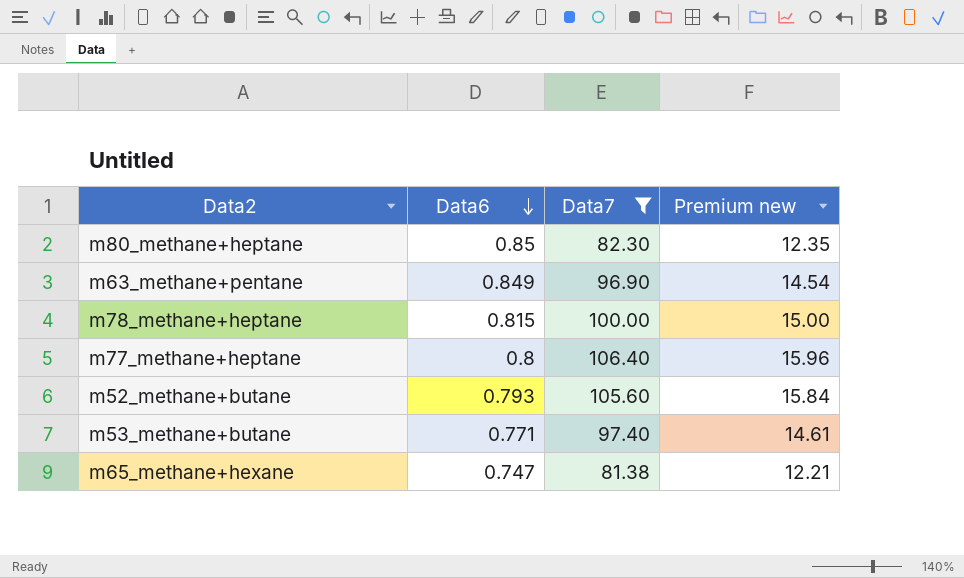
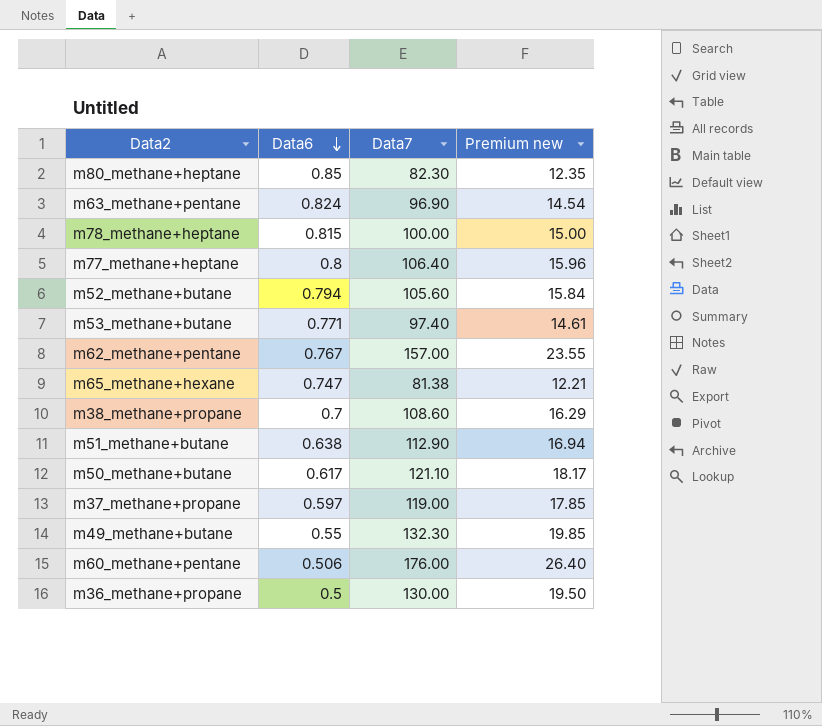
filter: Data7 <= 106.40 -> none
m63_methane+pentane | Data6: 0.849 -> 0.824
m52_methane+butane | Data6: 0.793 -> 0.794

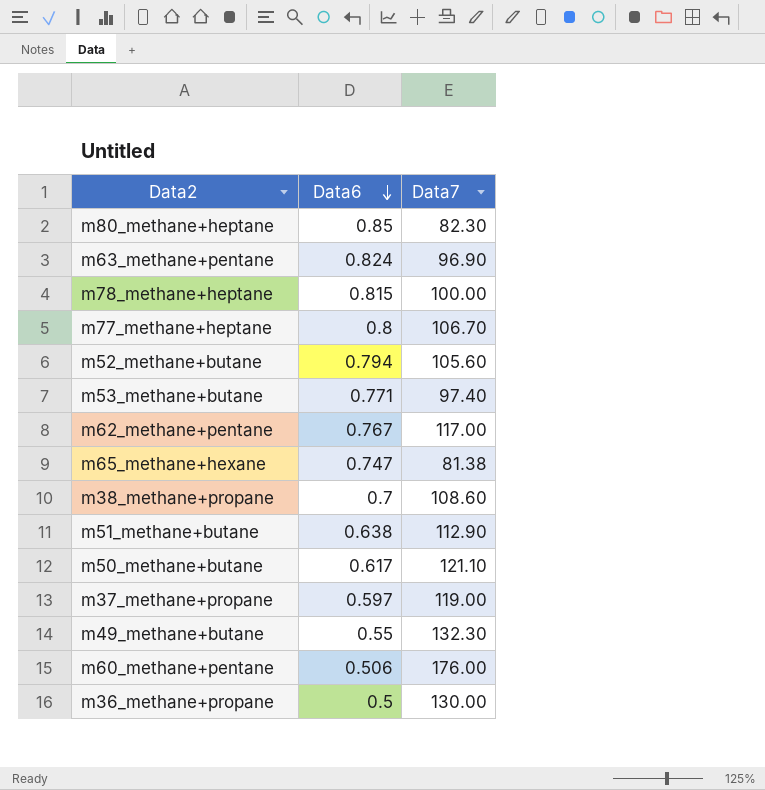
column Premium new | formula: [Data7] * 0.15 -> none
m77_methane+heptane | Data7: 106.40 -> 106.70
m62_methane+pentane | Data7: 157.00 -> 117.00

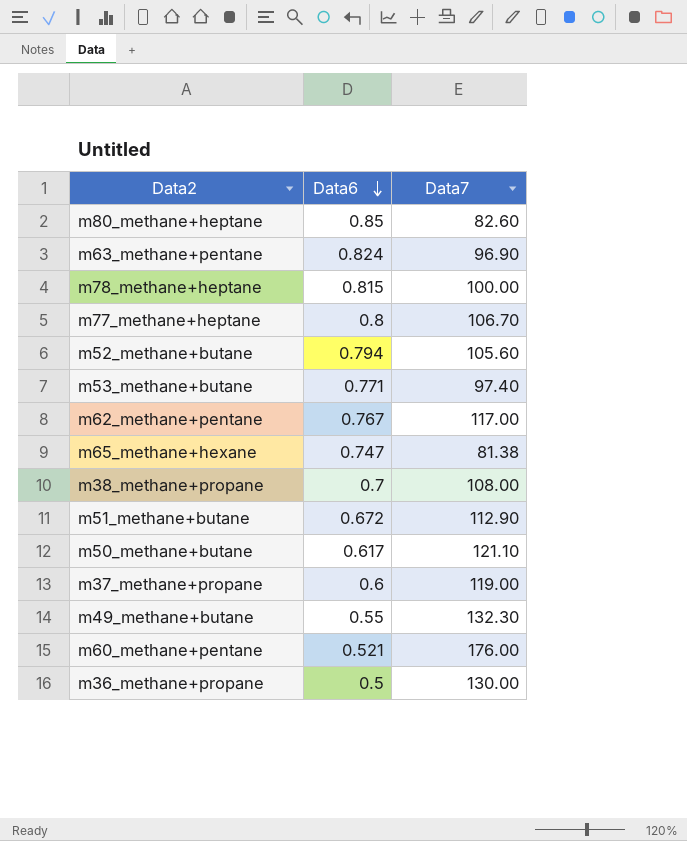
m80_methane+heptane | Data7: 82.30 -> 82.60
m38_methane+propane | Data7: 108.60 -> 108.00
m51_methane+butane | Data6: 0.638 -> 0.672
m37_methane+propane | Data6: 0.597 -> 0.6
m60_methane+pentane | Data6: 0.506 -> 0.521

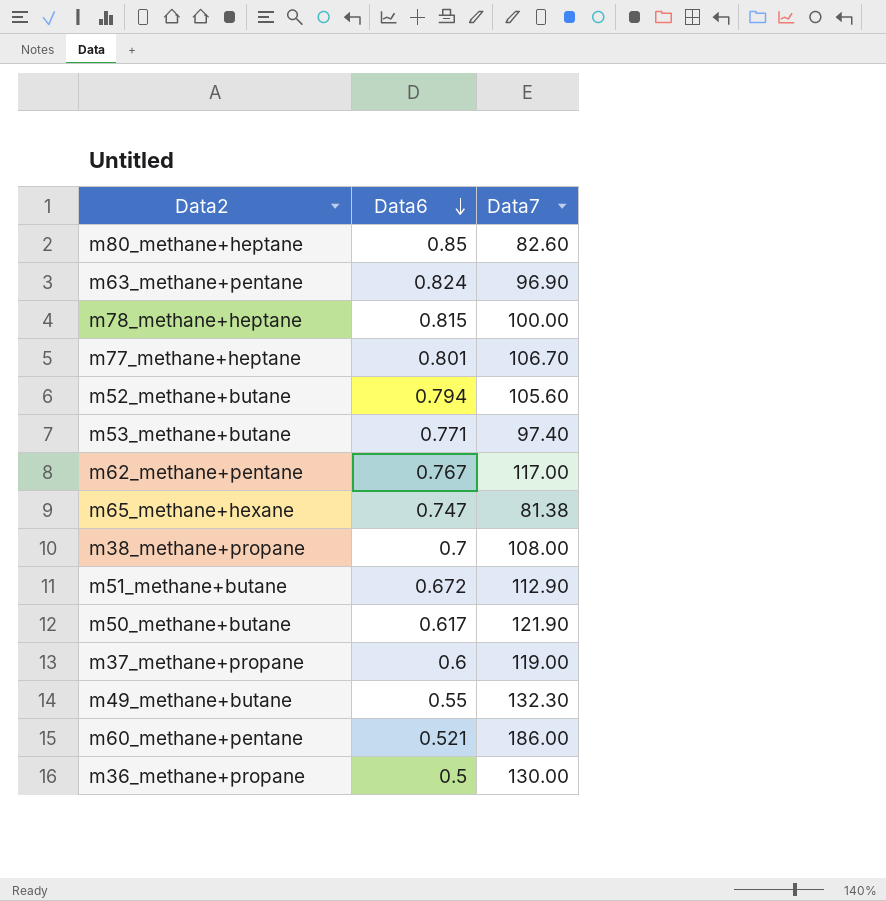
m77_methane+heptane | Data6: 0.8 -> 0.801
m50_methane+butane | Data7: 121.10 -> 121.90
m60_methane+pentane | Data7: 176.00 -> 186.00

